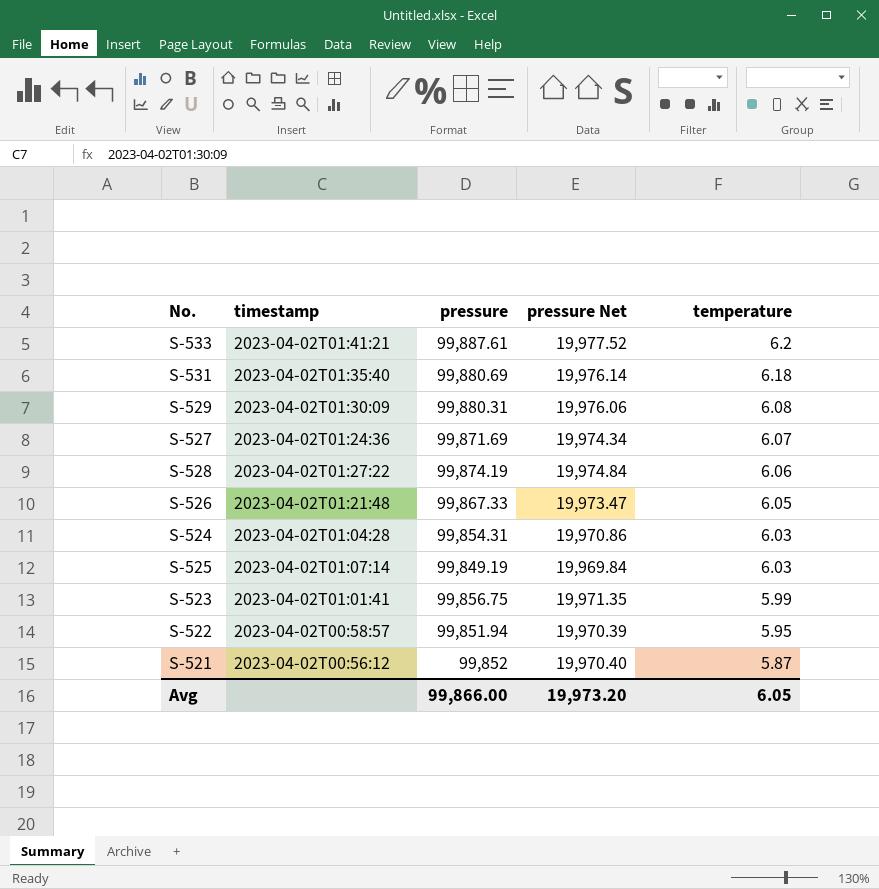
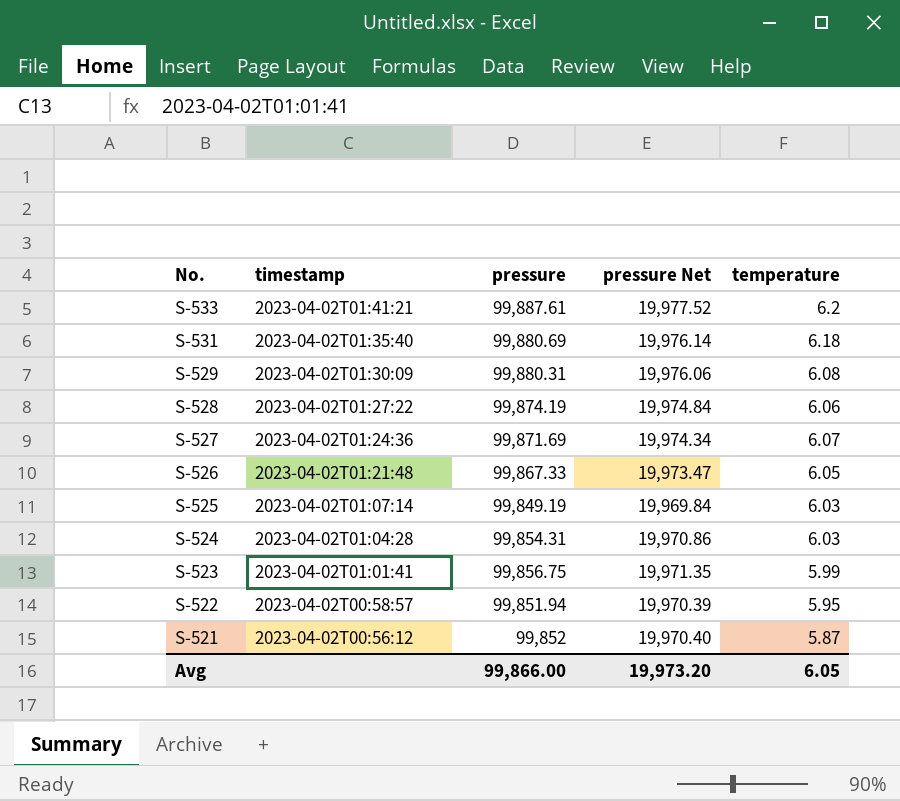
row order: temperature descending -> No. descending

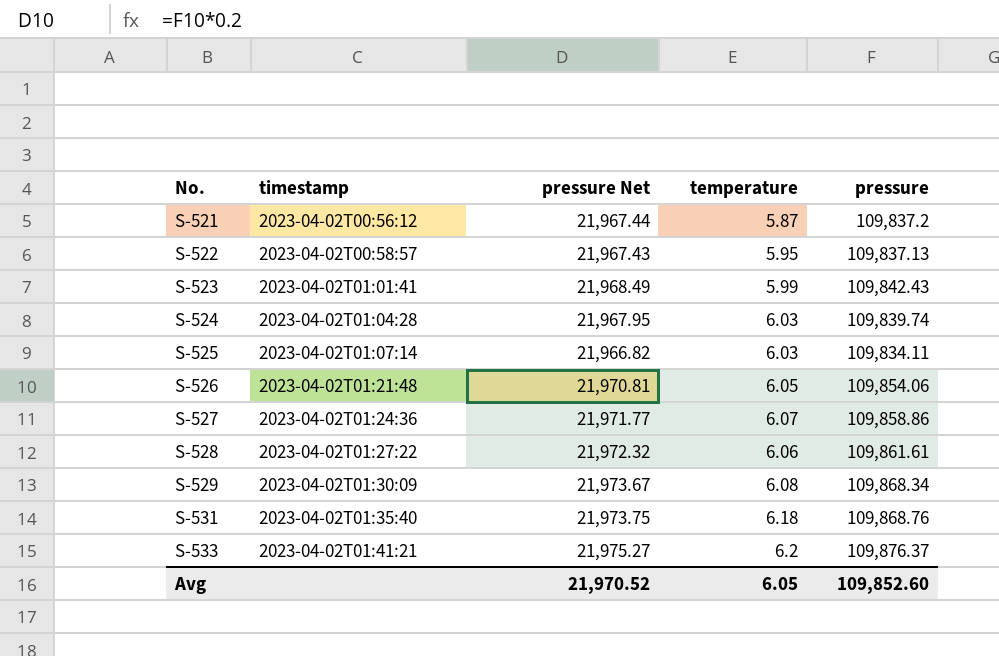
row order: No. descending -> No. ascending
column pressure | position: 3 -> 5
S-521 | pressure Net: 19,970.40 -> 21,967.44
S-521 | pressure: 99,852 -> 109,837.2
S-522 | pressure Net: 19,970.39 -> 21,967.43
S-522 | pressure: 99,851.94 -> 109,837.13
S-523 | pressure Net: 19,971.35 -> 21,968.49
S-523 | pressure: 99,856.75 -> 109,842.43
S-524 | pressure Net: 19,970.86 -> 21,967.95
S-524 | pressure: 99,854.31 -> 109,839.74
S-525 | pressure Net: 19,969.84 -> 21,966.82
S-525 | pressure: 99,849.19 -> 109,834.11
S-526 | pressure Net: 19,973.47 -> 21,970.81
S-526 | pressure: 99,867.33 -> 109,854.06
S-527 | pressure Net: 19,974.34 -> 21,971.77
S-527 | pressure: 99,871.69 -> 109,858.86
S-528 | pressure Net: 19,974.84 -> 21,972.32
S-528 | pressure: 99,874.19 -> 109,861.61
S-529 | pressure Net: 19,976.06 -> 21,973.67
S-529 | pressure: 99,880.31 -> 109,868.34
S-531 | pressure Net: 19,976.14 -> 21,973.75
S-531 | pressure: 99,880.69 -> 109,868.76
S-533 | pressure Net: 19,977.52 -> 21,975.27
S-533 | pressure: 99,887.61 -> 109,876.37
Avg | pressure Net: 19,973.20 -> 21,970.52
Avg | pressure: 99,866.00 -> 109,852.60

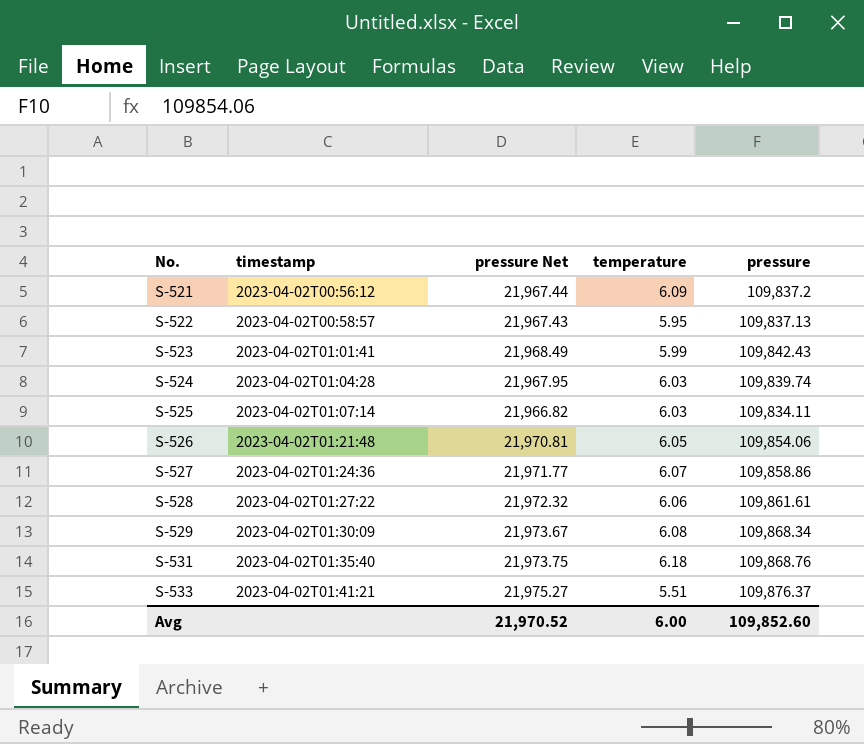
S-521 | temperature: 5.87 -> 6.09
S-533 | temperature: 6.2 -> 5.51
Avg | temperature: 6.05 -> 6.00

